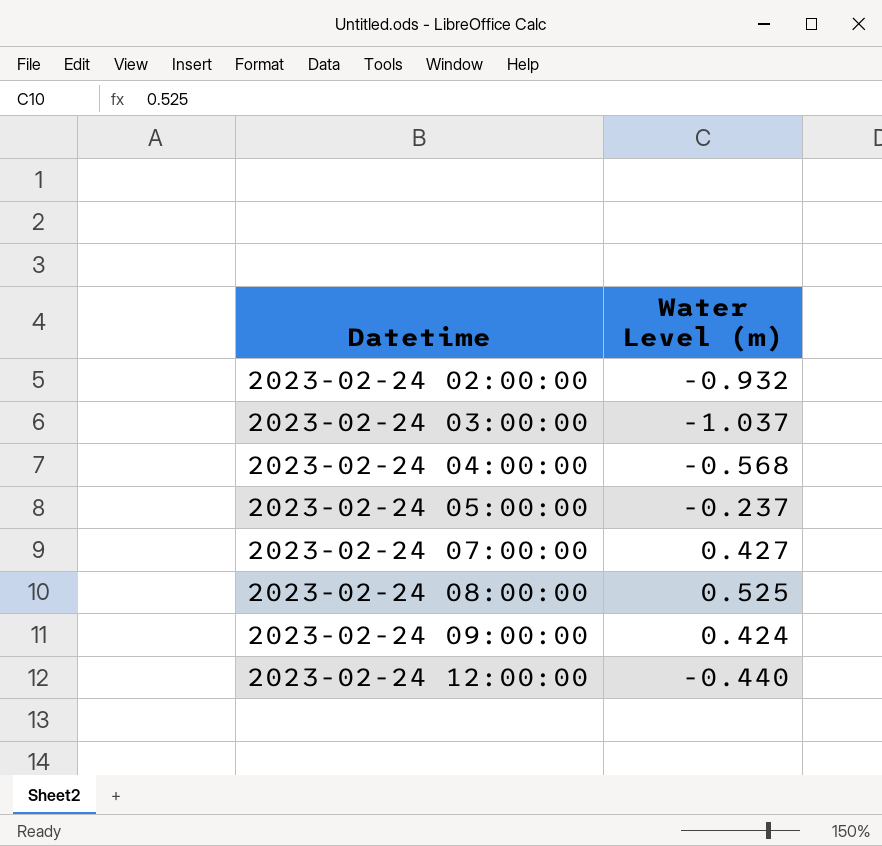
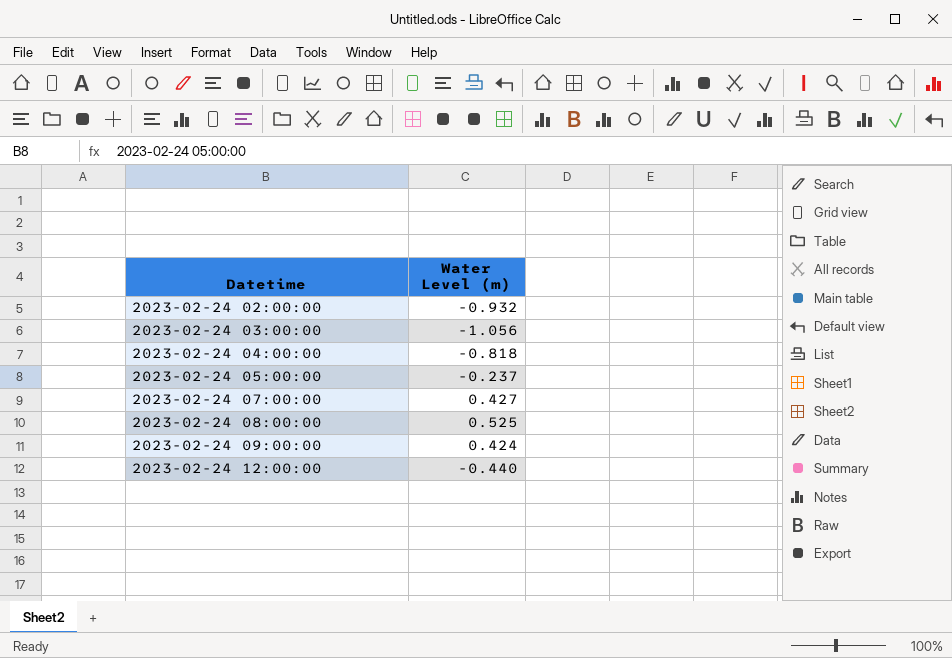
2023-02-24 03:00:00 | Water Level (m): -1.037 -> -1.056
2023-02-24 04:00:00 | Water Level (m): -0.568 -> -0.818

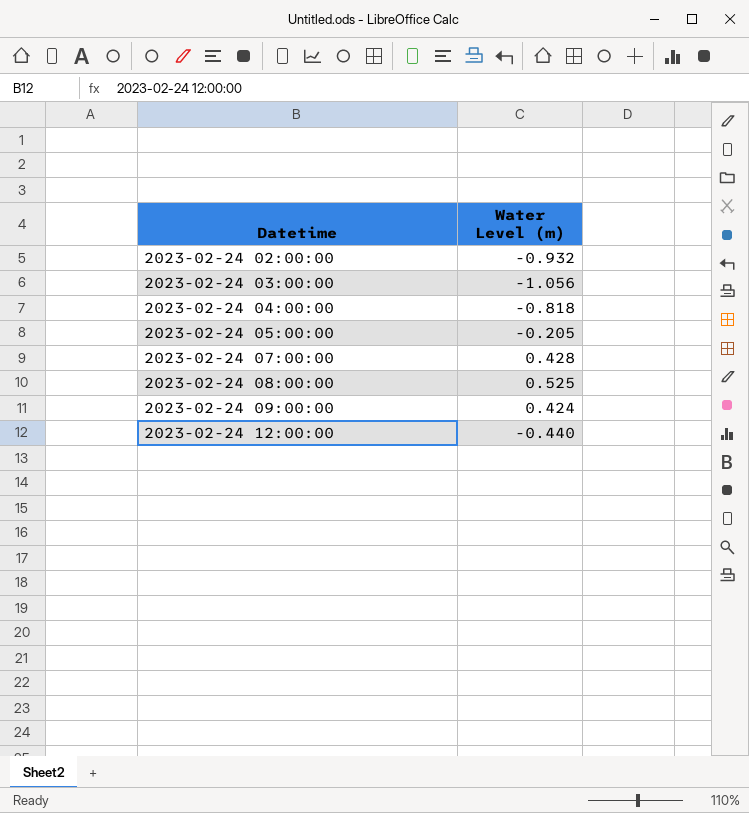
2023-02-24 05:00:00 | Water Level (m): -0.237 -> -0.205
2023-02-24 07:00:00 | Water Level (m): 0.427 -> 0.428

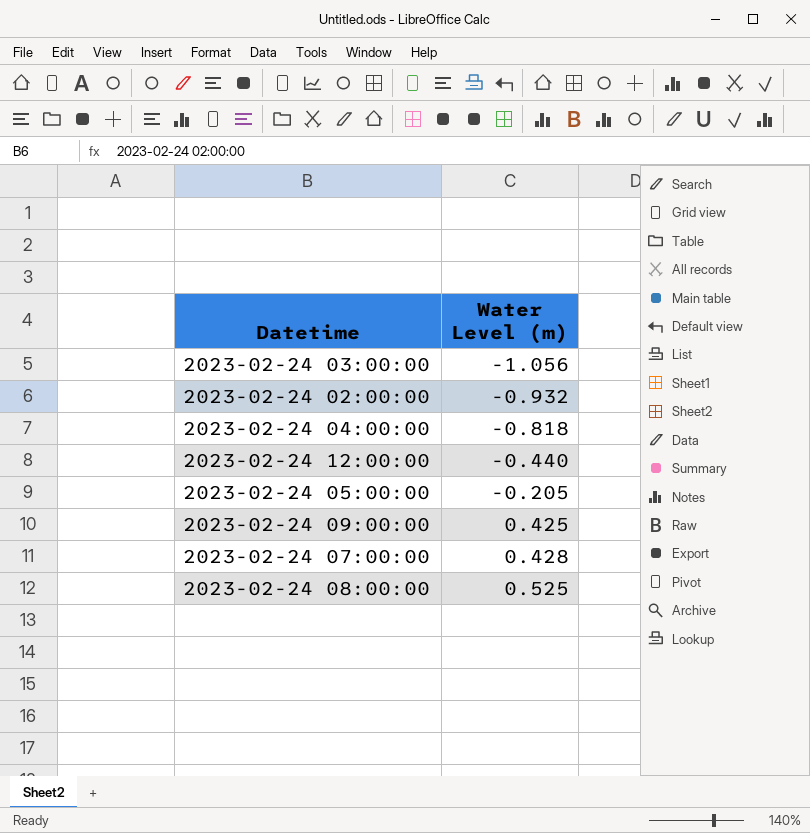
row order: Datetime ascending -> Water Level (m) ascending
2023-02-24 09:00:00 | Water Level (m): 0.424 -> 0.425

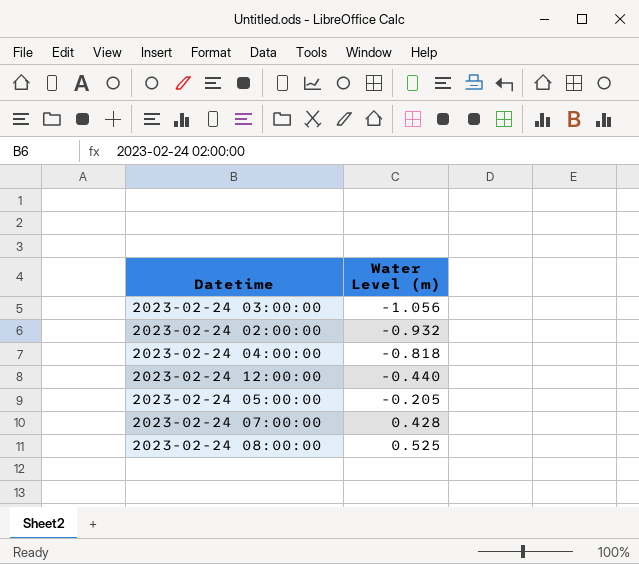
row 2023-02-24 09:00:00: 0.425 -> none

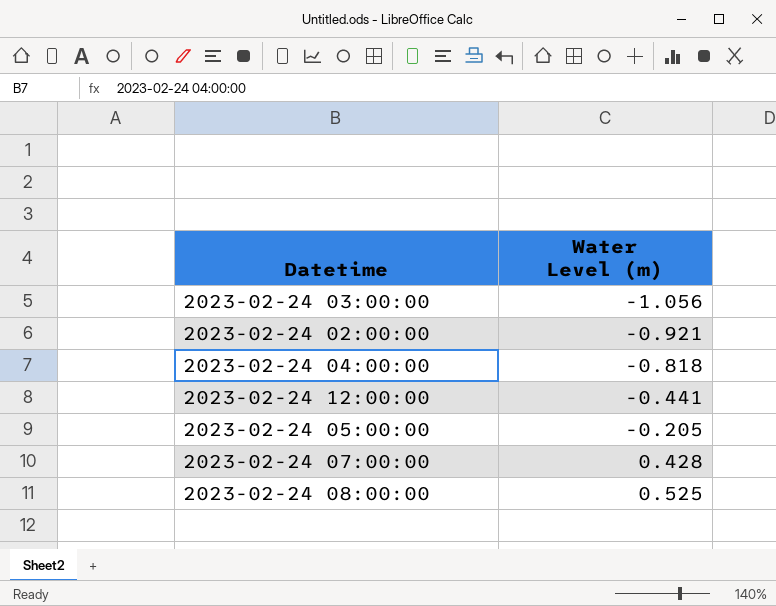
2023-02-24 02:00:00 | Water Level (m): -0.932 -> -0.921
2023-02-24 12:00:00 | Water Level (m): -0.440 -> -0.441

